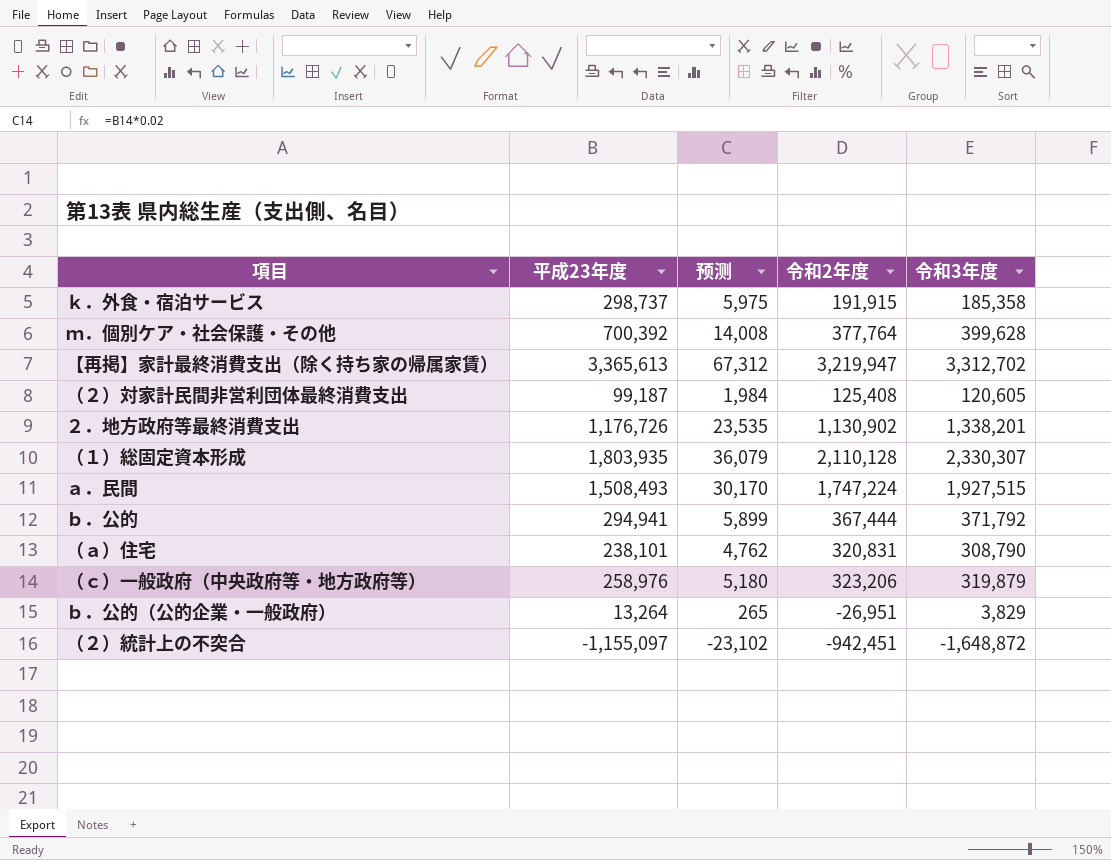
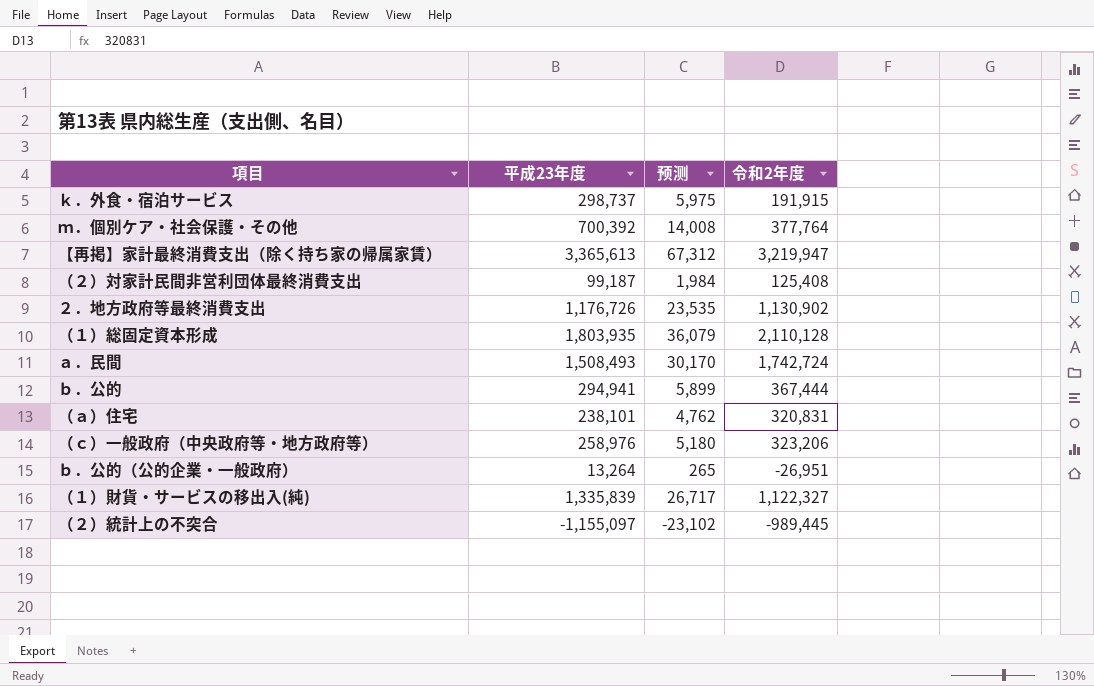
column 令和3年度 | position: 5 -> none
ａ．民間 | 令和2年度: 1,747,224 -> 1,742,724
row （１）財貨・サービスの移出入(純): none -> 1,335,839 | 26,717 | 1,122,327
（２）統計上の不突合 | 令和2年度: -942,451 -> -989,445

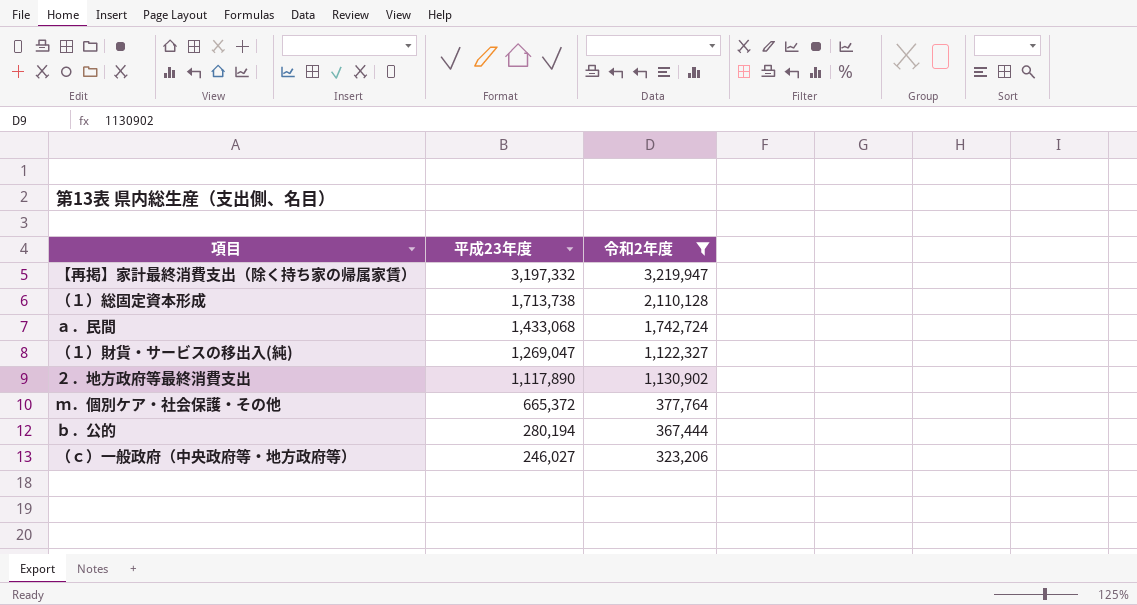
filter: none -> 令和2年度 >= 323,206
row order: none -> 平成23年度 descending
column 预测 | formula: [平成23年度] * 0.02 -> none
【再掲】家計最終消費支出（除く持ち家の帰属家賃） | 平成23年度: 3,365,613 -> 3,197,332
（１）総固定資本形成 | 平成23年度: 1,803,935 -> 1,713,738
ａ．民間 | 平成23年度: 1,508,493 -> 1,433,068
（１）財貨・サービスの移出入(純) | 平成23年度: 1,335,839 -> 1,269,047
２．地方政府等最終消費支出 | 平成23年度: 1,176,726 -> 1,117,890
ｍ．個別ケア・社会保護・その他 | 平成23年度: 700,392 -> 665,372
ｂ．公的 | 平成23年度: 294,941 -> 280,194
（ｃ）一般政府（中央政府等・地方政府等） | 平成23年度: 258,976 -> 246,027

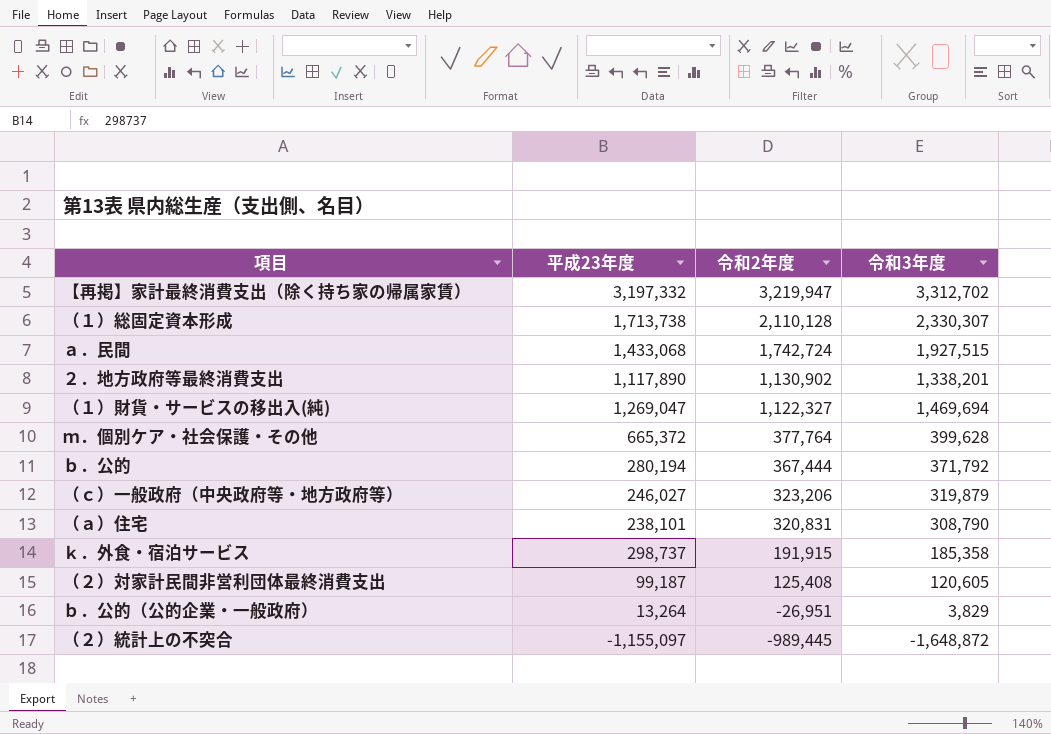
filter: 令和2年度 >= 323,206 -> none
row order: 平成23年度 descending -> 令和2年度 descending
column 令和3年度 | position: none -> 4

